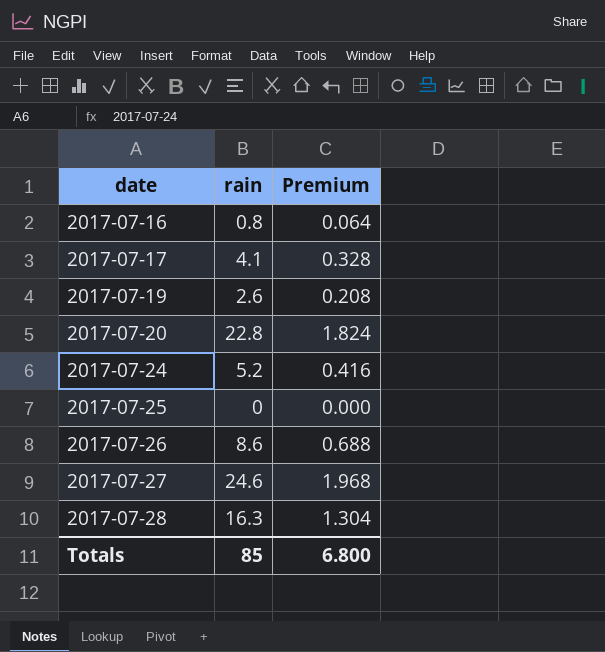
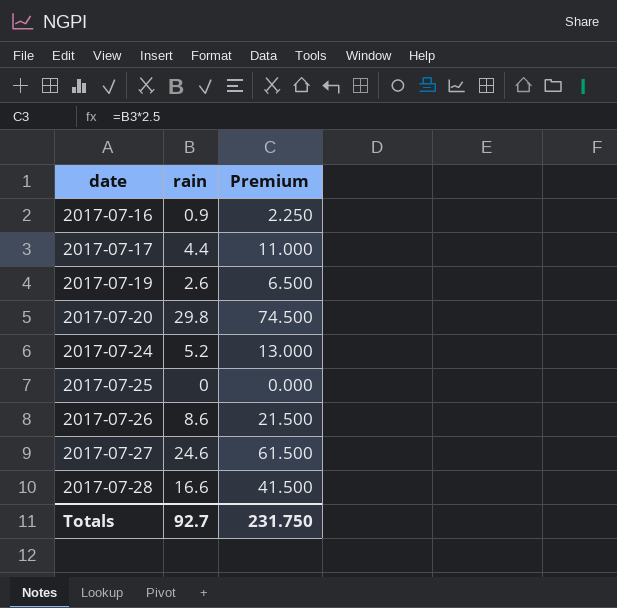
column Premium | formula: [rain] * 0.08 -> [rain] * 2.5
2017-07-16 | rain: 0.8 -> 0.9
2017-07-17 | rain: 4.1 -> 4.4
2017-07-20 | rain: 22.8 -> 29.8
2017-07-28 | rain: 16.3 -> 16.6
Totals | rain: 85 -> 92.7
Totals | Premium: 6.800 -> 231.750

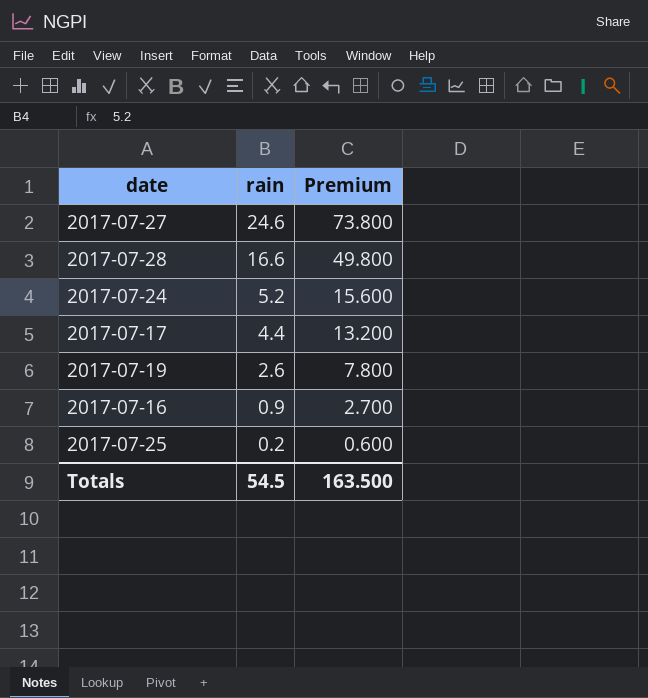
row order: date ascending -> rain descending
column Premium | formula: [rain] * 2.5 -> [rain] * 3
row 2017-07-20: 29.8 | 74.500 -> none
row 2017-07-26: 8.6 | 21.500 -> none
2017-07-25 | rain: 0 -> 0.2
Totals | rain: 92.7 -> 54.5
Totals | Premium: 231.750 -> 163.500

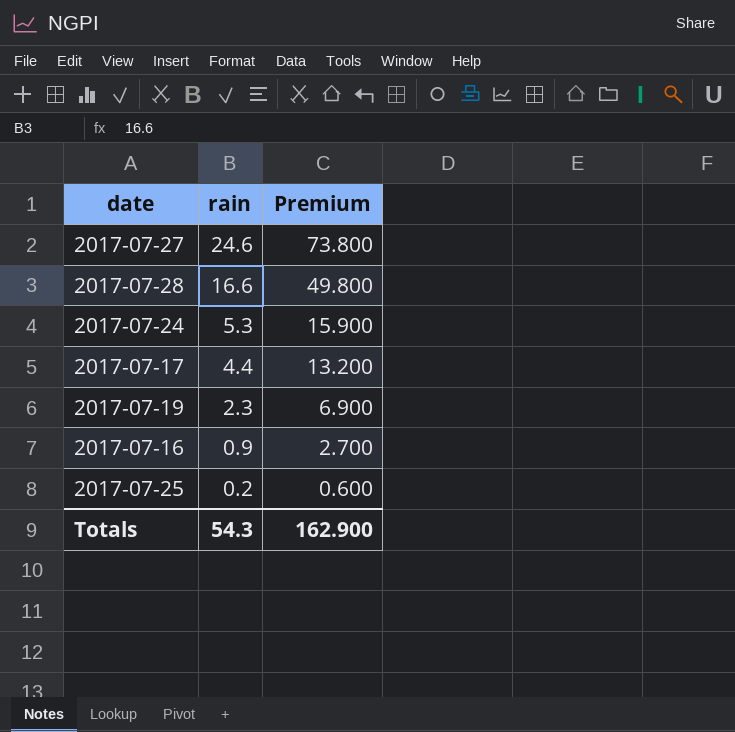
2017-07-24 | rain: 5.2 -> 5.3
2017-07-24 | Premium: 15.600 -> 15.900
2017-07-19 | rain: 2.6 -> 2.3
2017-07-19 | Premium: 7.800 -> 6.900
Totals | rain: 54.5 -> 54.3
Totals | Premium: 163.500 -> 162.900

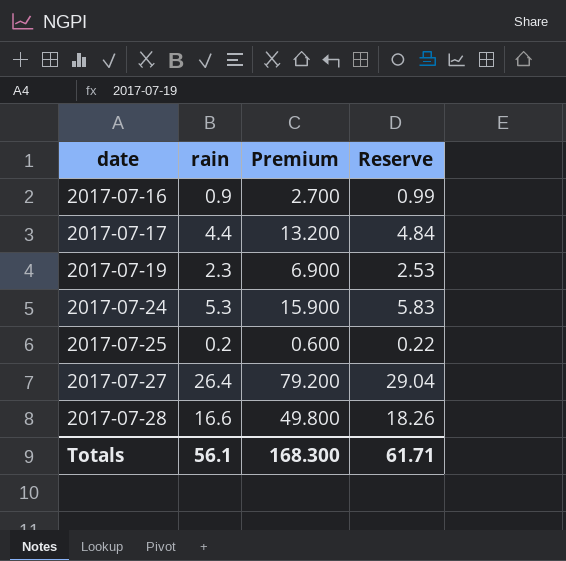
row order: rain descending -> date ascending
column Reserve | formula: none -> [rain] * 1.1
2017-07-27 | rain: 24.6 -> 26.4
2017-07-27 | Premium: 73.800 -> 79.200
Totals | rain: 54.3 -> 56.1
Totals | Premium: 162.900 -> 168.300

